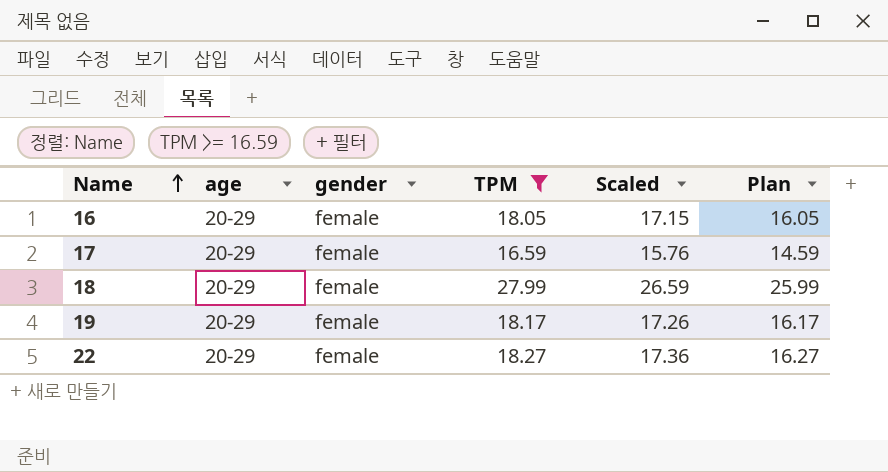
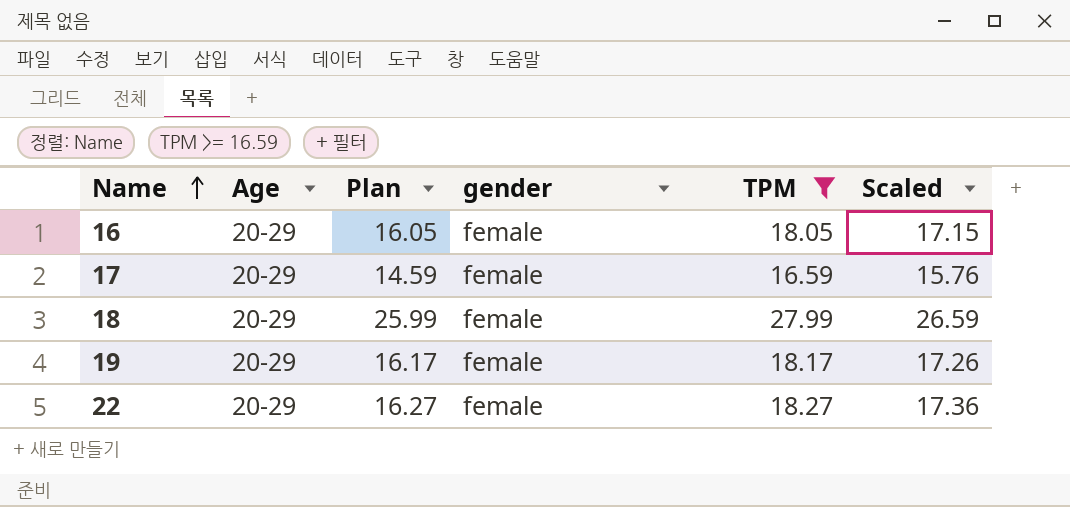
column name: age -> Age
column Plan | position: 6 -> 3

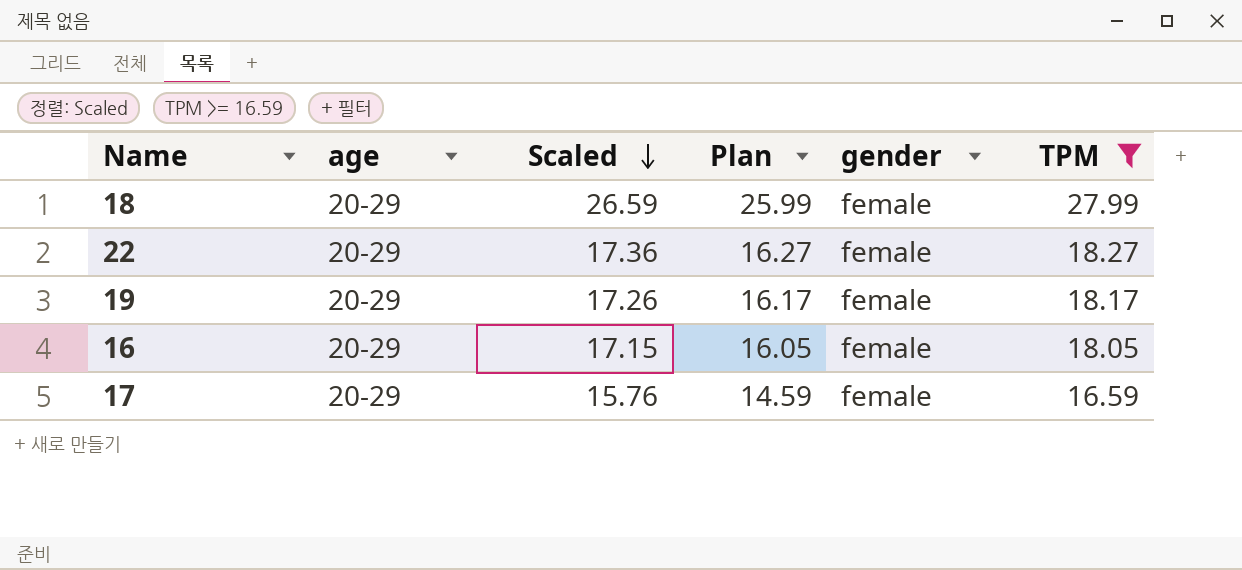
row order: Name ascending -> Scaled descending
column name: Age -> age
column Scaled | position: 6 -> 3

